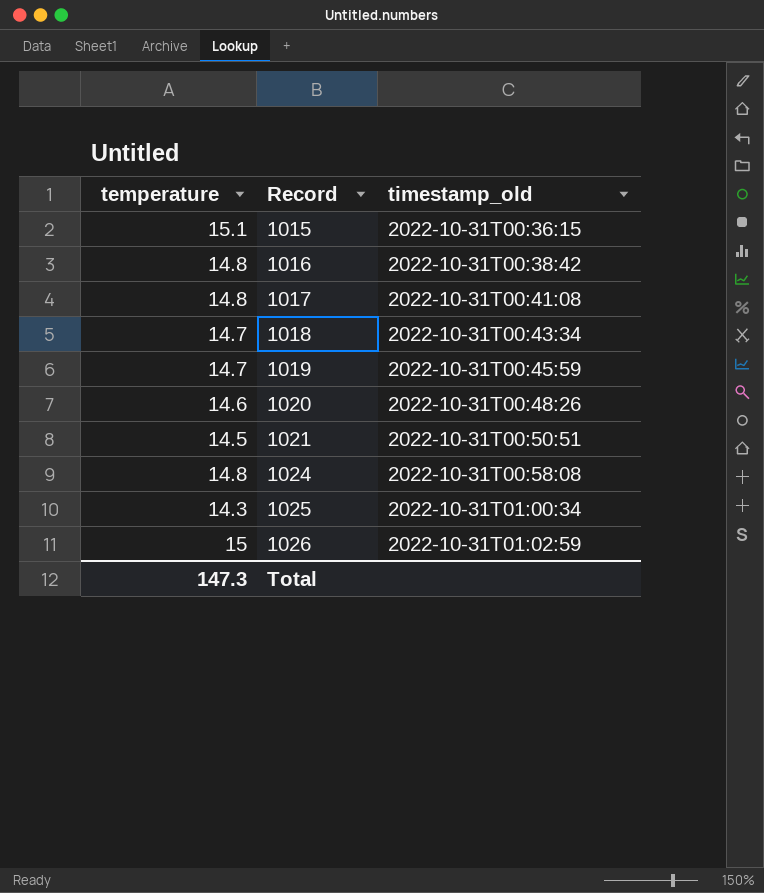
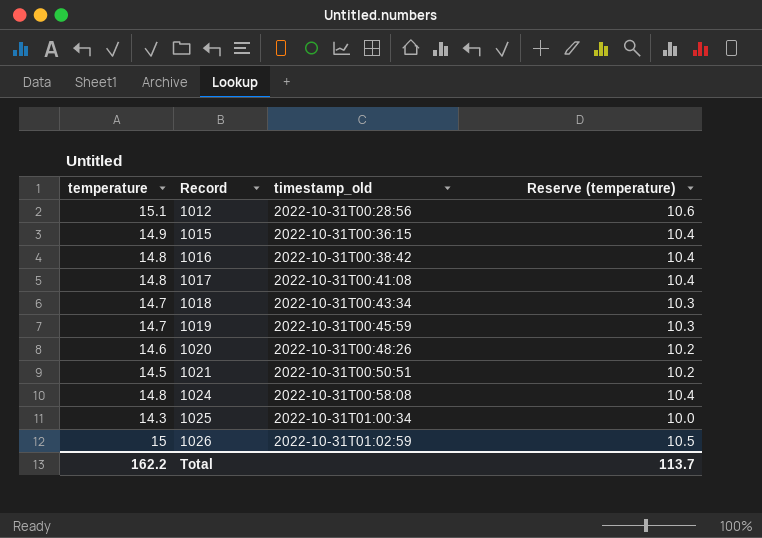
column Reserve (temperature) | formula: none -> [temperature] * 0.7
row 1012: none -> 15.1 | 2022-10-31T00:28:56 | 10.6
1015 | temperature: 15.1 -> 14.9
Total | temperature: 147.3 -> 162.2

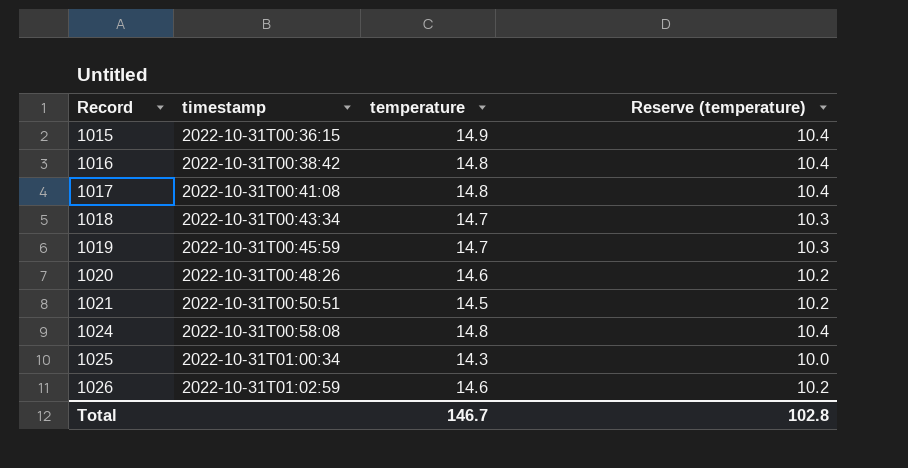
column name: timestamp_old -> timestamp
column temperature | position: 1 -> 3
row 1012: 15.1 | 2022-10-31T00:28:56 | 10.6 -> none
1026 | temperature: 15 -> 14.6
1026 | Reserve (temperature): 10.5 -> 10.2
Total | temperature: 162.2 -> 146.7
Total | Reserve (temperature): 113.7 -> 102.8

